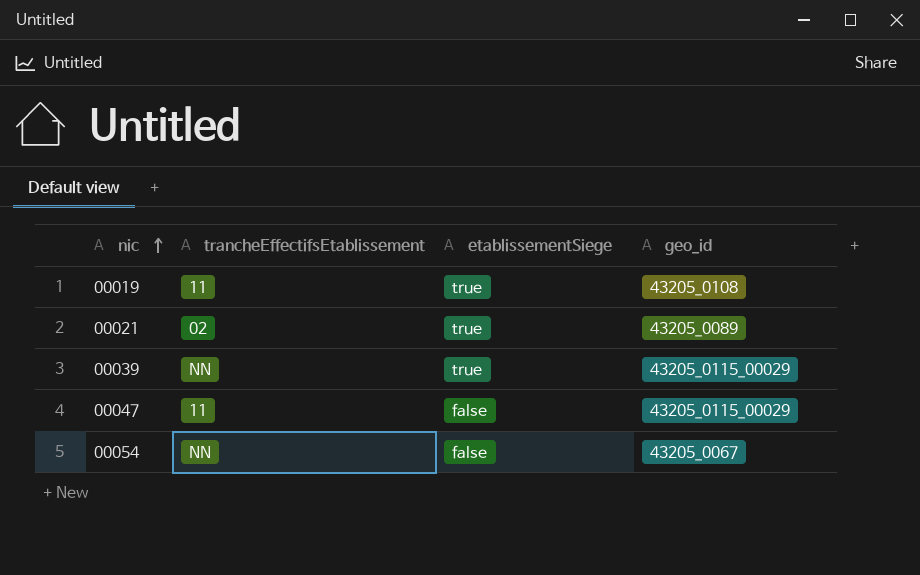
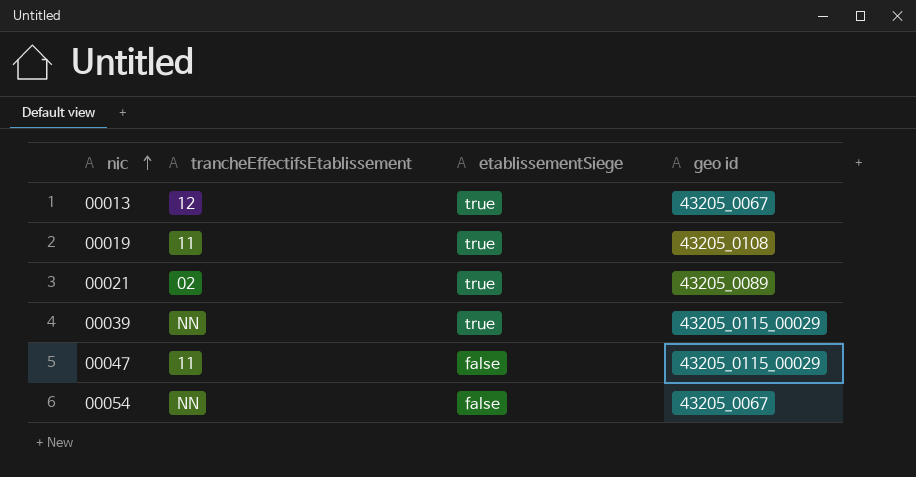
column name: geo_id -> geo id
row 00013: none -> 12 | true | 43205_0067

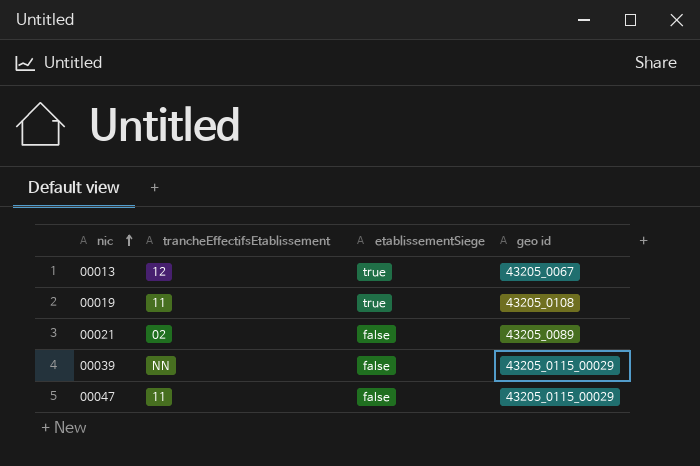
row 00054: NN | false | 43205_0067 -> none
00021 | etablissementSiege: true -> false
00039 | etablissementSiege: true -> false

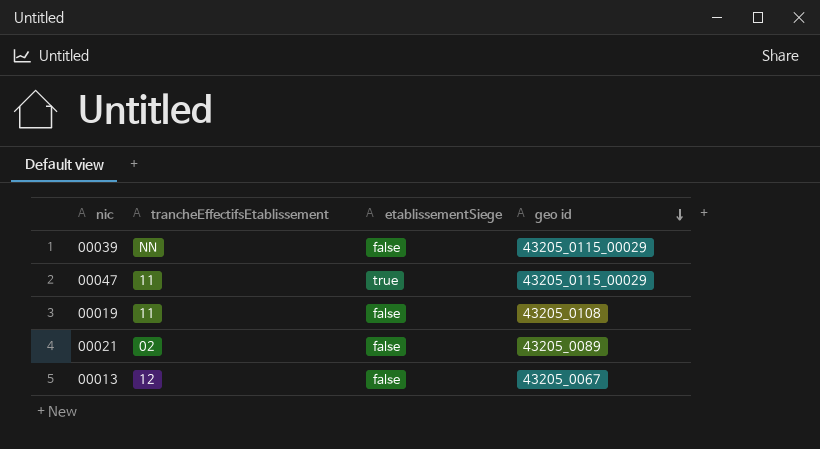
row order: nic ascending -> geo id descending
00047 | etablissementSiege: false -> true
00019 | etablissementSiege: true -> false
00013 | etablissementSiege: true -> false

